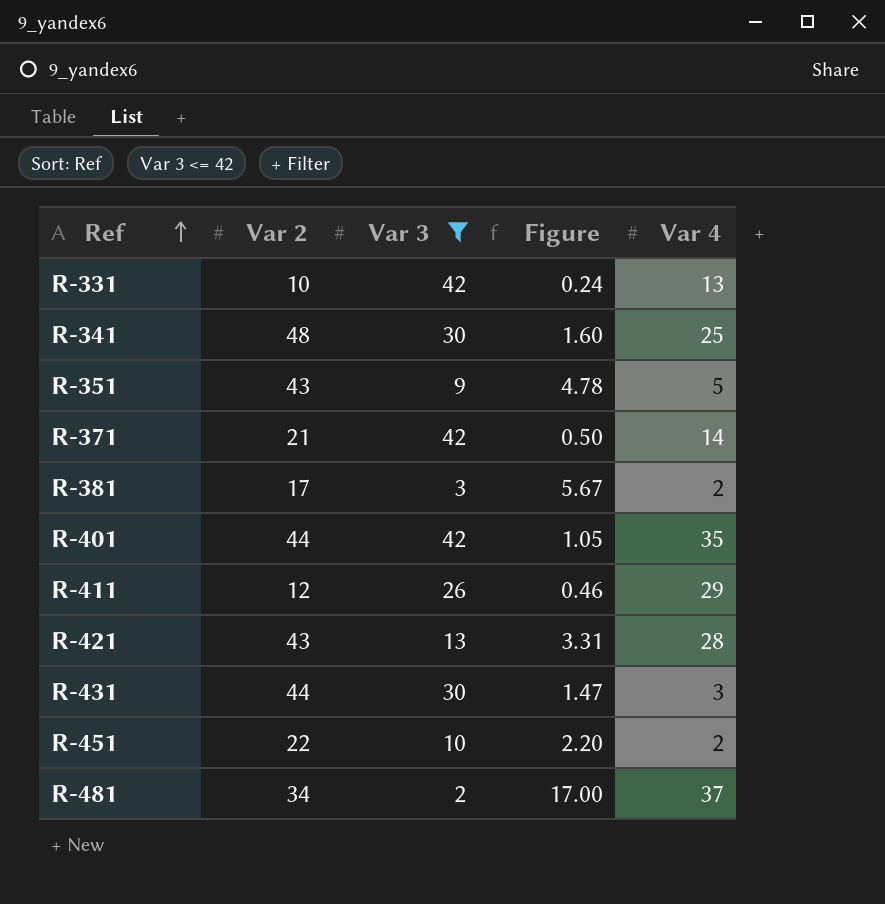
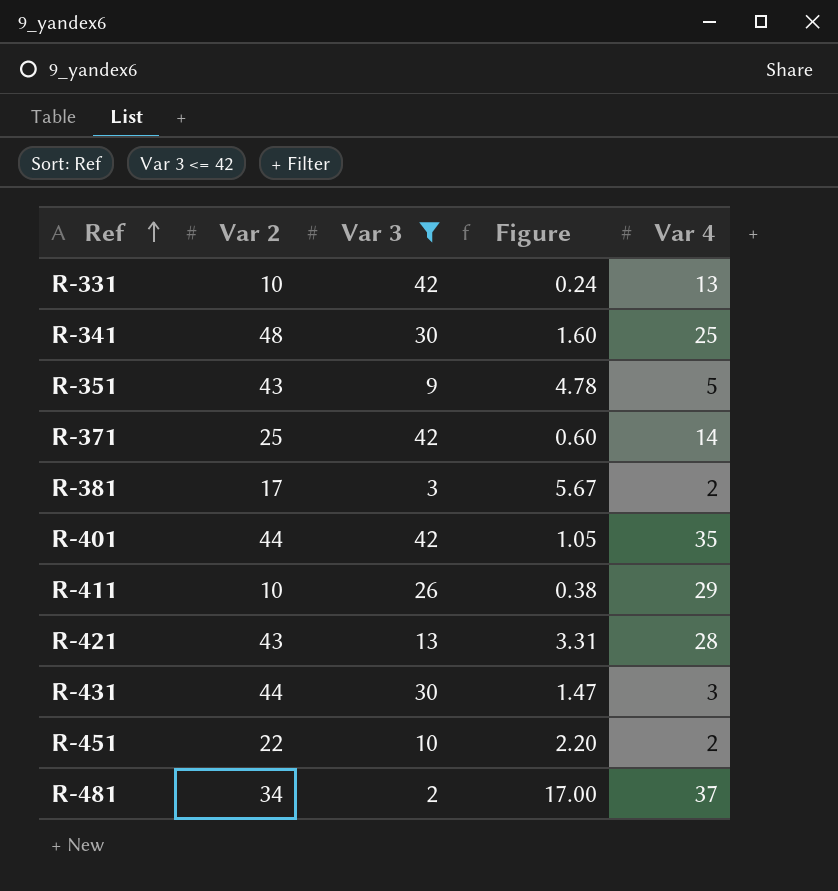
R-371 | Var 2: 21 -> 25
R-371 | Figure: 0.50 -> 0.60
R-411 | Var 2: 12 -> 10
R-411 | Figure: 0.46 -> 0.38

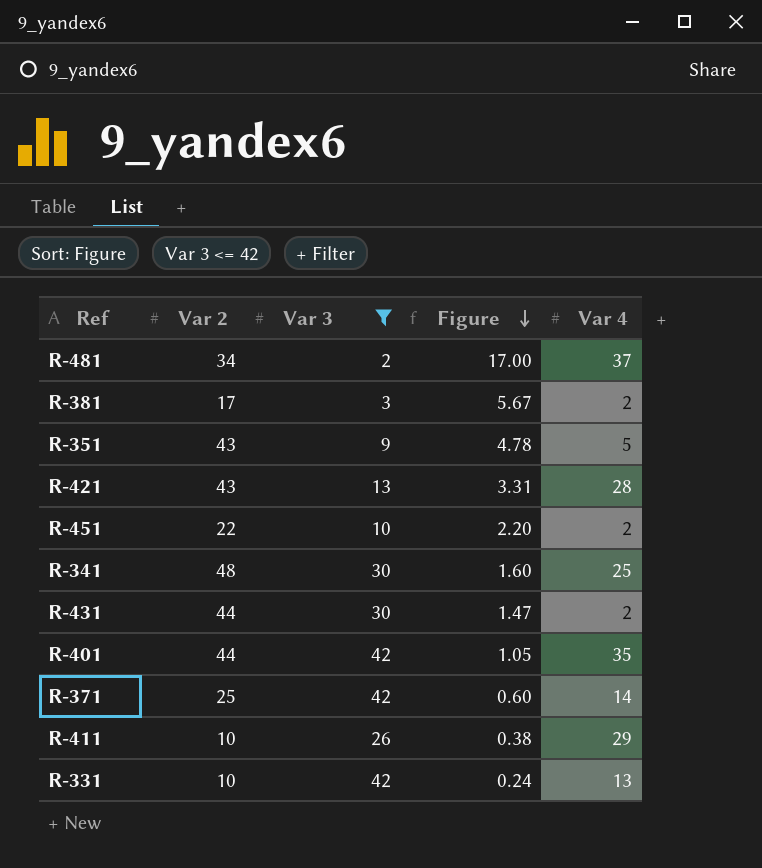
row order: Ref ascending -> Figure descending
R-431 | Var 4: 3 -> 2

